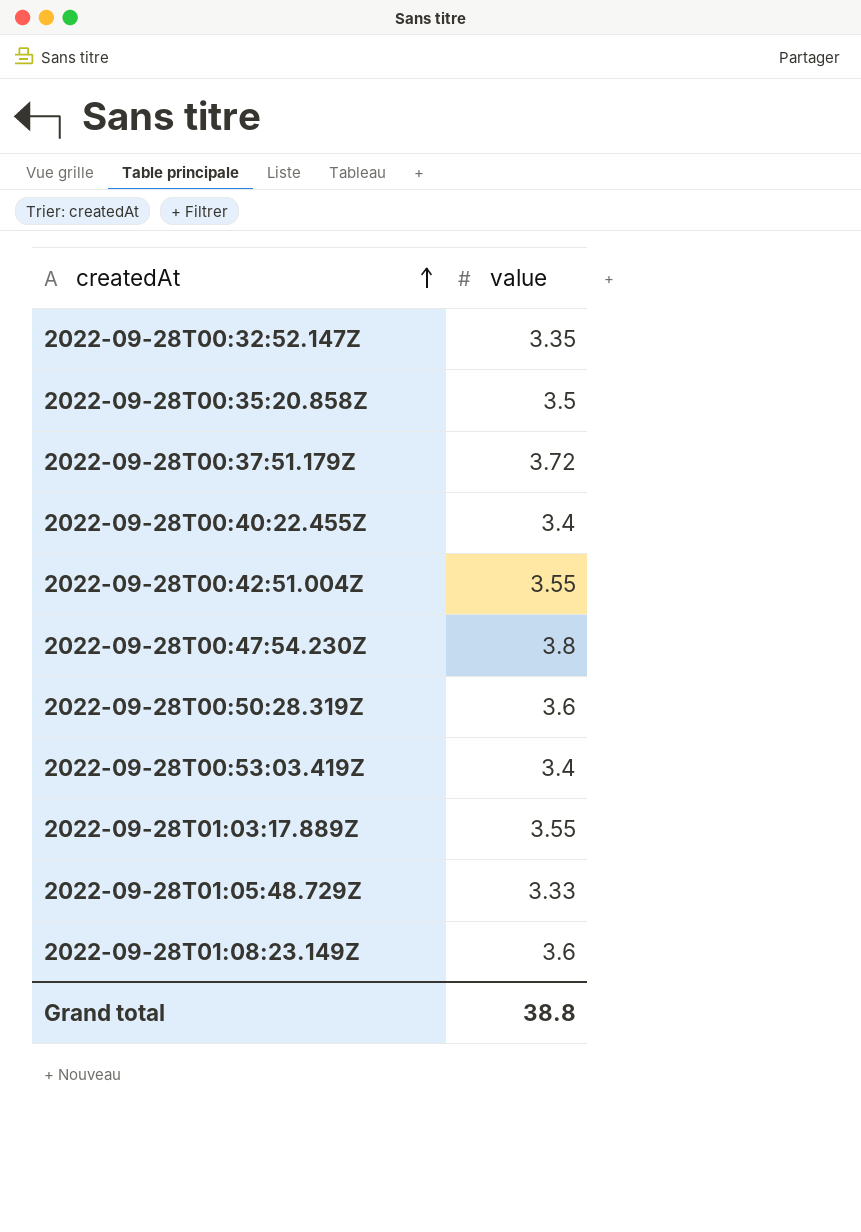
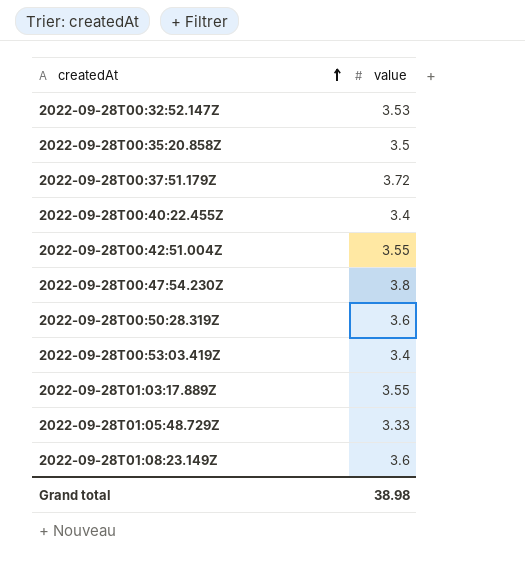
2022-09-28T00:32:52.147Z | value: 3.35 -> 3.53
Grand total | value: 38.8 -> 38.98

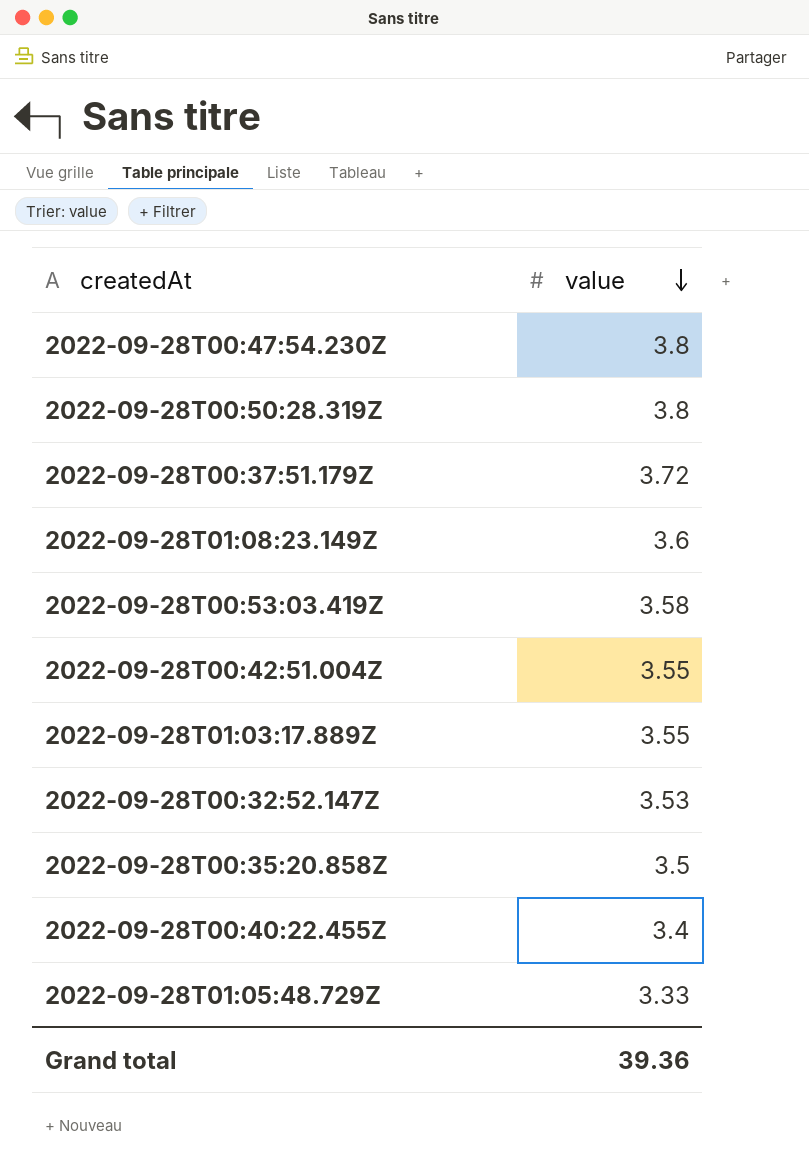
row order: createdAt ascending -> value descending
2022-09-28T00:50:28.319Z | value: 3.6 -> 3.8
2022-09-28T00:53:03.419Z | value: 3.4 -> 3.58
Grand total | value: 38.98 -> 39.36

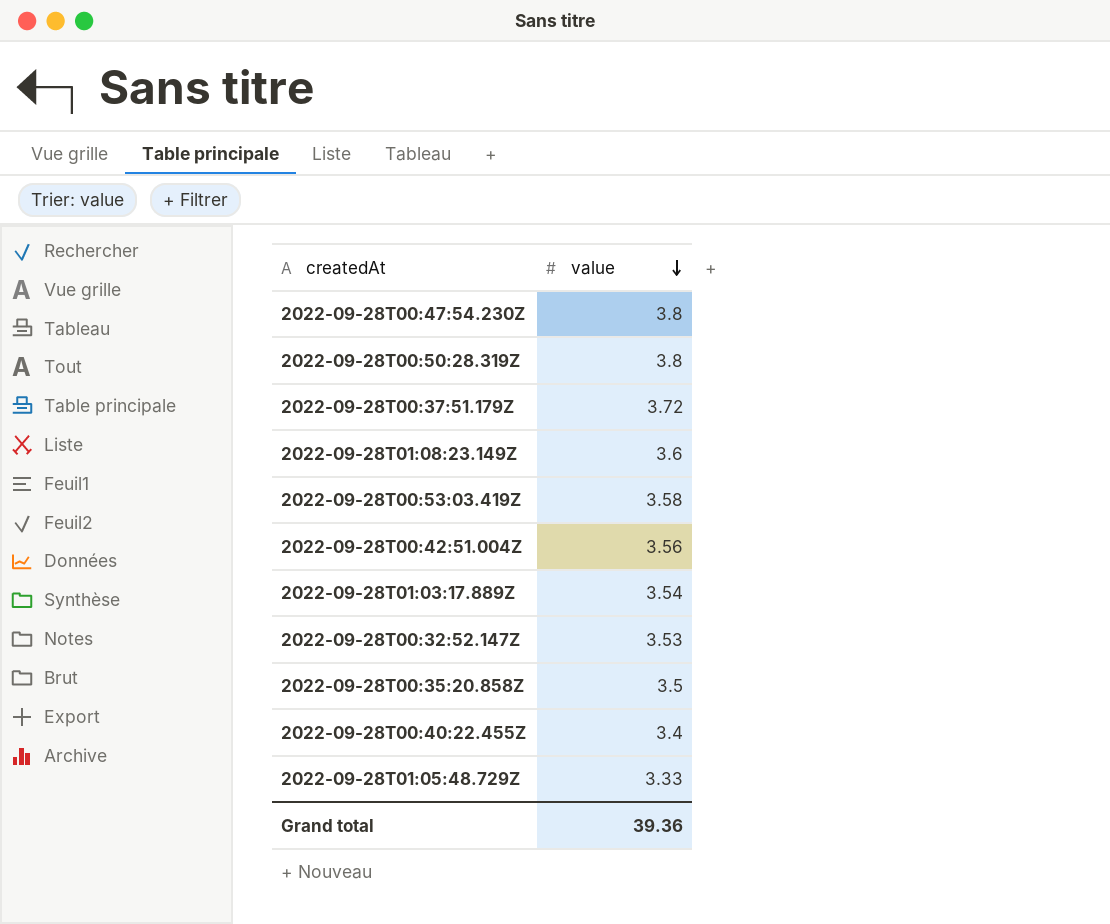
2022-09-28T00:42:51.004Z | value: 3.55 -> 3.56
2022-09-28T01:03:17.889Z | value: 3.55 -> 3.54

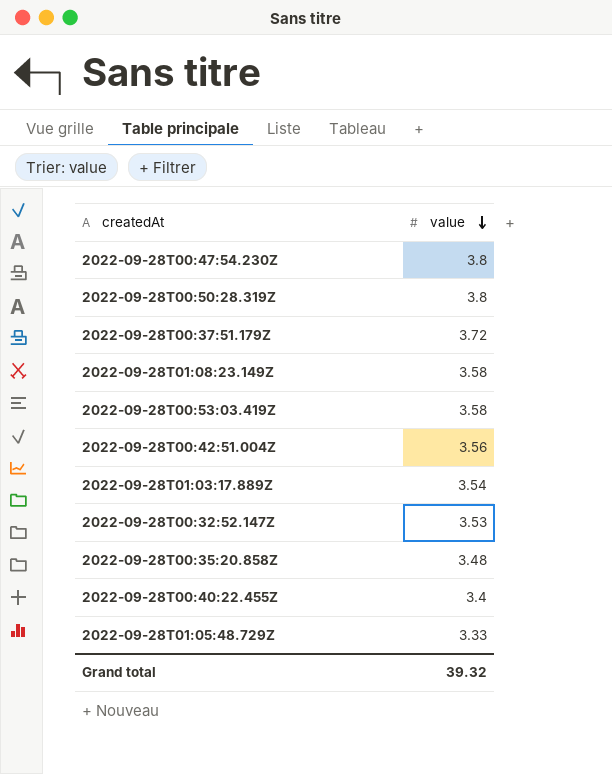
2022-09-28T01:08:23.149Z | value: 3.6 -> 3.58
2022-09-28T00:35:20.858Z | value: 3.5 -> 3.48
Grand total | value: 39.36 -> 39.32

